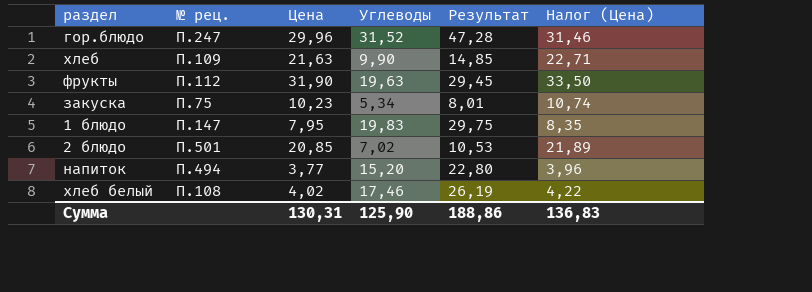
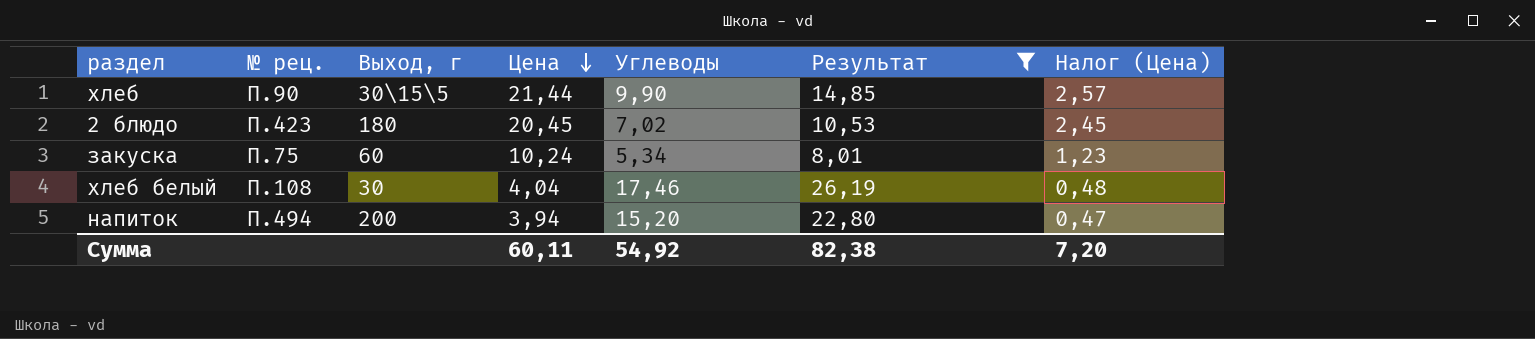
filter: none -> Результат <= 26,19
row order: none -> Цена descending
column Выход, г | position: none -> 3
column Налог (Цена) | formula: [Цена] * 1,05 -> [Цена] * 0,12
хлеб | № рец.: П.109 -> П.90
хлеб | Цена: 21,63 -> 21,44
2 блюдо | № рец.: П.501 -> П.423
2 блюдо | Цена: 20,85 -> 20,45
закуска | Цена: 10,23 -> 10,24
хлеб белый | Цена: 4,02 -> 4,04
напиток | Цена: 3,77 -> 3,94
Сумма | Цена: 130,31 -> 60,11
Сумма | Углеводы: 125,90 -> 54,92
Сумма | Результат: 188,86 -> 82,38
Сумма | Налог (Цена): 136,83 -> 7,20

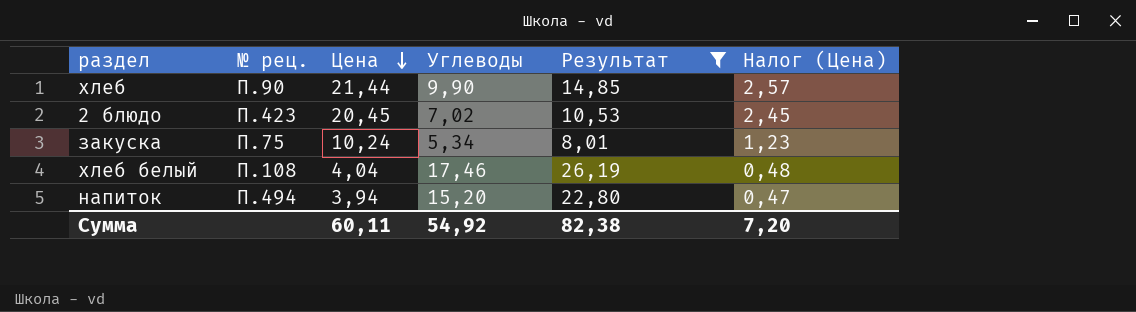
column Выход, г | position: 3 -> none

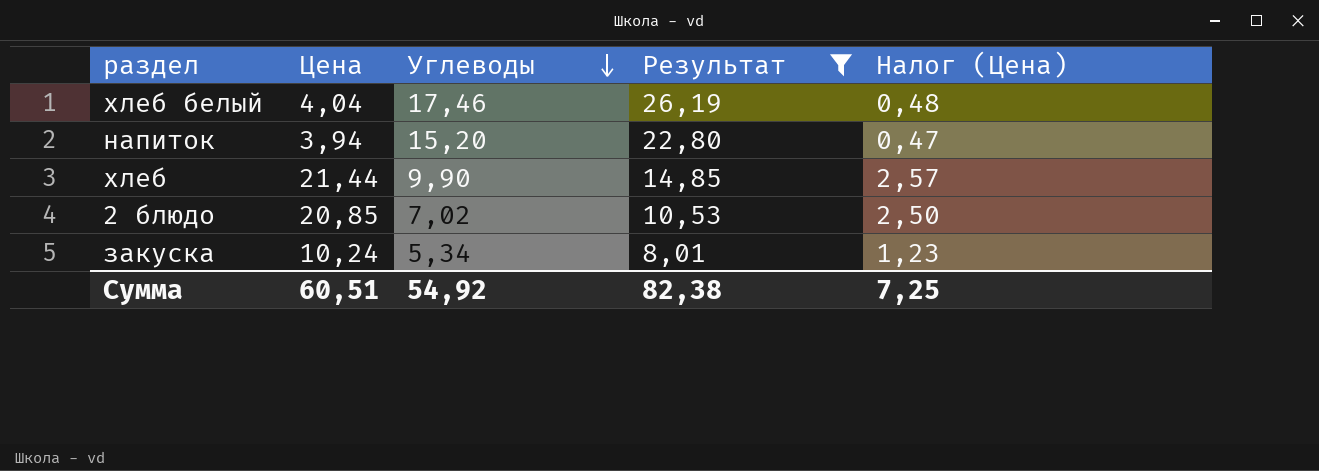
row order: Цена descending -> Углеводы descending
column № рец. | position: 2 -> none
2 блюдо | Цена: 20,45 -> 20,85
2 блюдо | Налог (Цена): 2,45 -> 2,50
Сумма | Цена: 60,11 -> 60,51
Сумма | Налог (Цена): 7,20 -> 7,25

